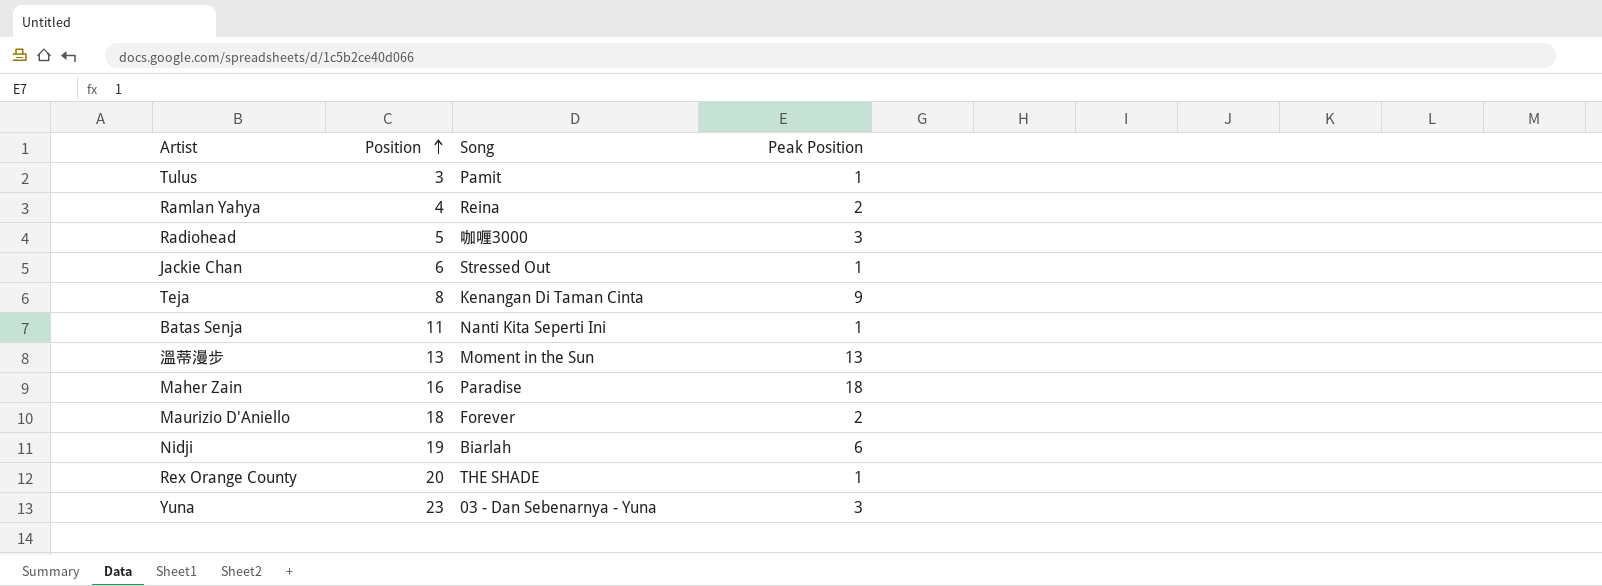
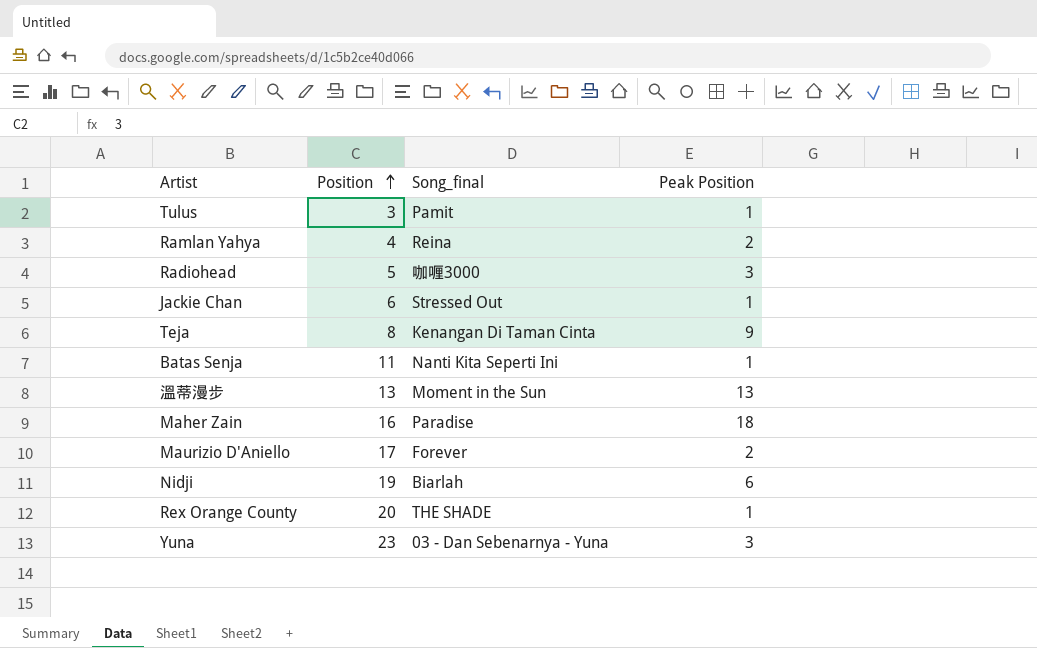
column name: Song -> Song_final
Maurizio D'Aniello | Position: 18 -> 17

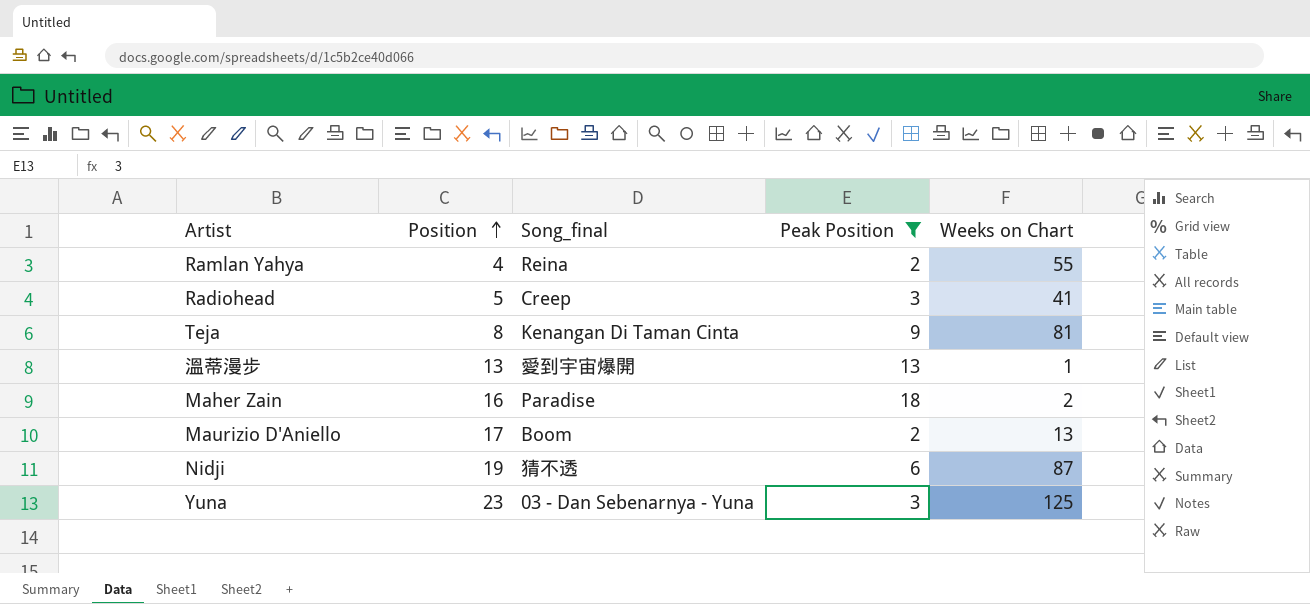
filter: none -> Peak Position != 1
column Weeks on Chart | position: none -> 5
Radiohead | Song_final: 咖喱3000 -> Creep
溫蒂漫步 | Song_final: Moment in the Sun -> 愛到宇宙爆開
Maurizio D'Aniello | Song_final: Forever -> Boom
Nidji | Song_final: Biarlah -> 猜不透

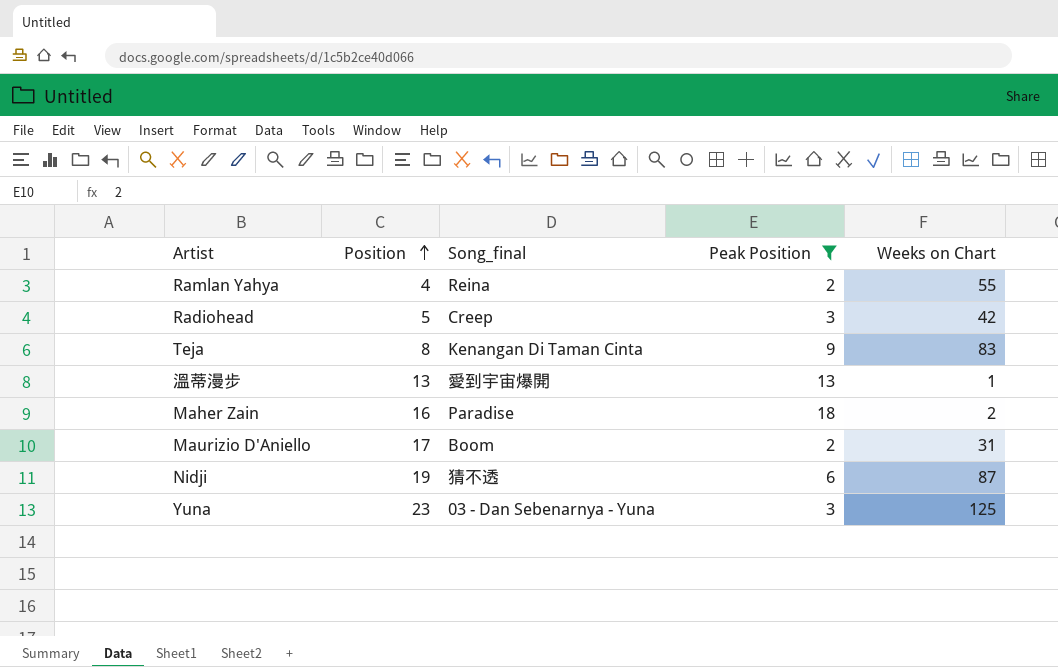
Radiohead | Weeks on Chart: 41 -> 42
Teja | Weeks on Chart: 81 -> 83
Maurizio D'Aniello | Weeks on Chart: 13 -> 31

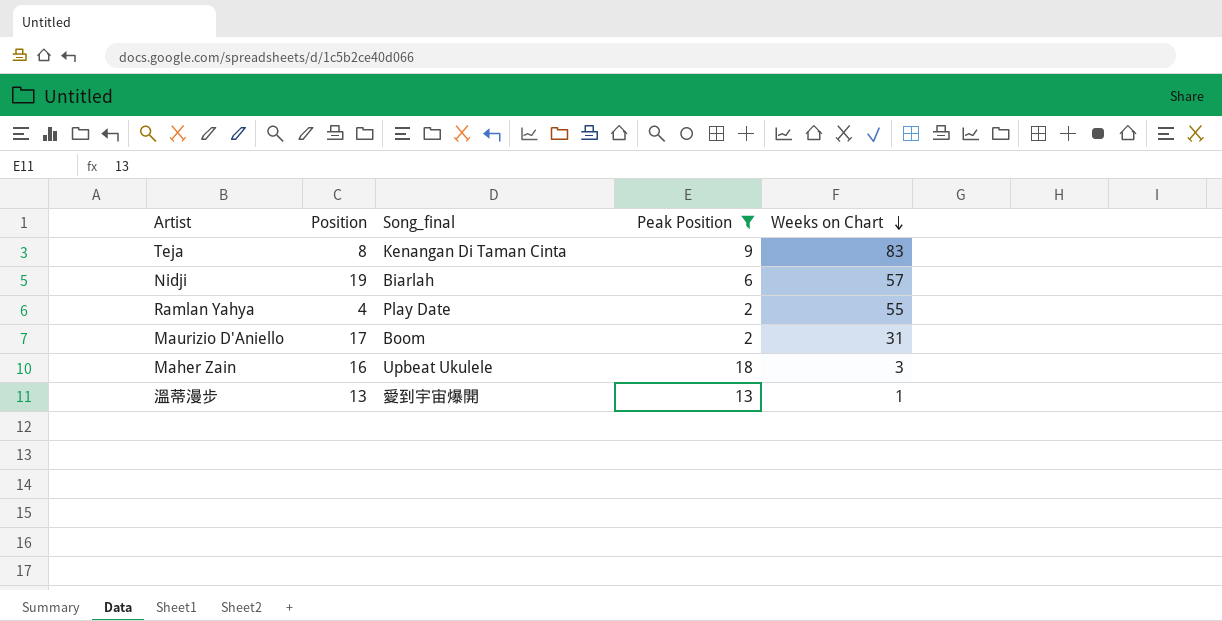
row order: Position ascending -> Weeks on Chart descending
row Radiohead: 5 | Creep | 3 | 42 -> none
row Yuna: 23 | 03 - Dan Sebenarnya - Yuna | 3 | 125 -> none
Nidji | Song_final: 猜不透 -> Biarlah
Nidji | Weeks on Chart: 87 -> 57
Ramlan Yahya | Song_final: Reina -> Play Date
Maher Zain | Song_final: Paradise -> Upbeat Ukulele
Maher Zain | Weeks on Chart: 2 -> 3

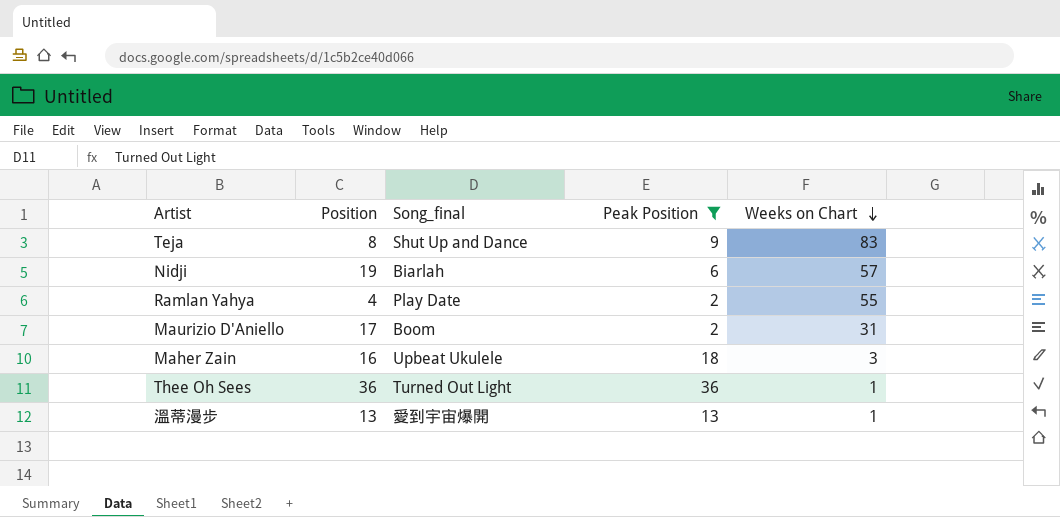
Teja | Song_final: Kenangan Di Taman Cinta -> Shut Up and Dance
row Thee Oh Sees: none -> 36 | Turned Out Light | 36 | 1

